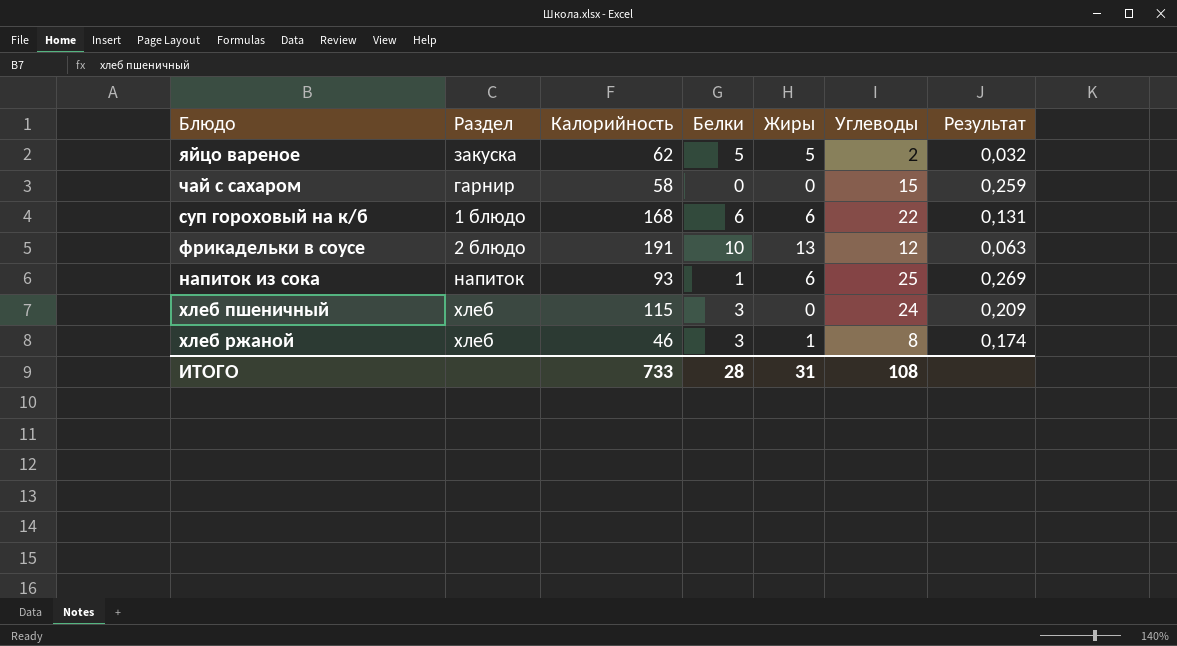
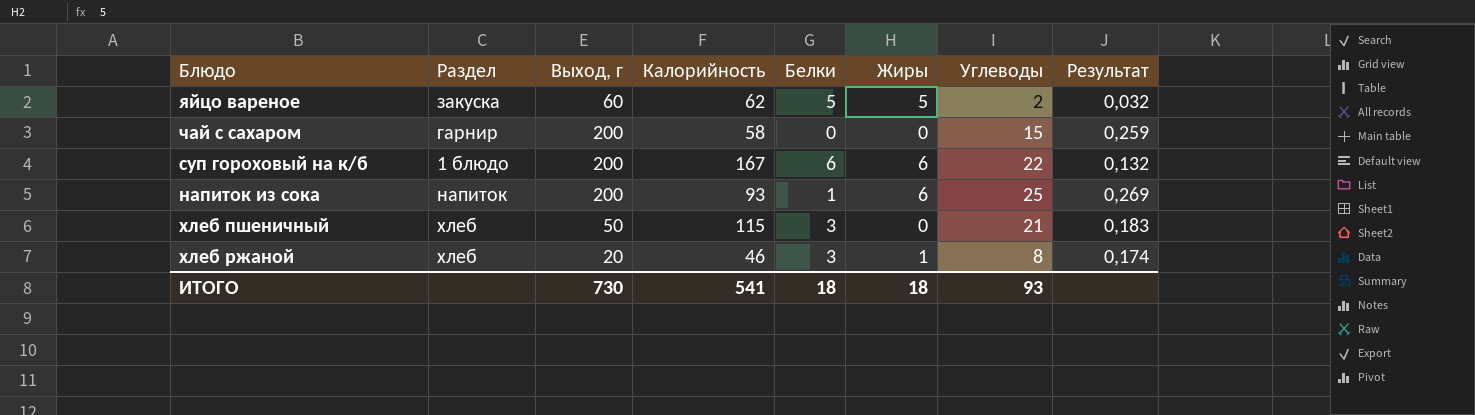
column Выход, г | position: none -> 3
row фрикадельки в соусе: 2 блюдо | 191 | 10 | 13 | 12 | 0,063 -> none
суп гороховый на к/б | Калорийность: 168 -> 167
суп гороховый на к/б | Результат: 0,131 -> 0,132
хлеб пшеничный | Углеводы: 24 -> 21
хлеб пшеничный | Результат: 0,209 -> 0,183
ИТОГО | Калорийность: 733 -> 541
ИТОГО | Белки: 28 -> 18
ИТОГО | Жиры: 31 -> 18
ИТОГО | Углеводы: 108 -> 93

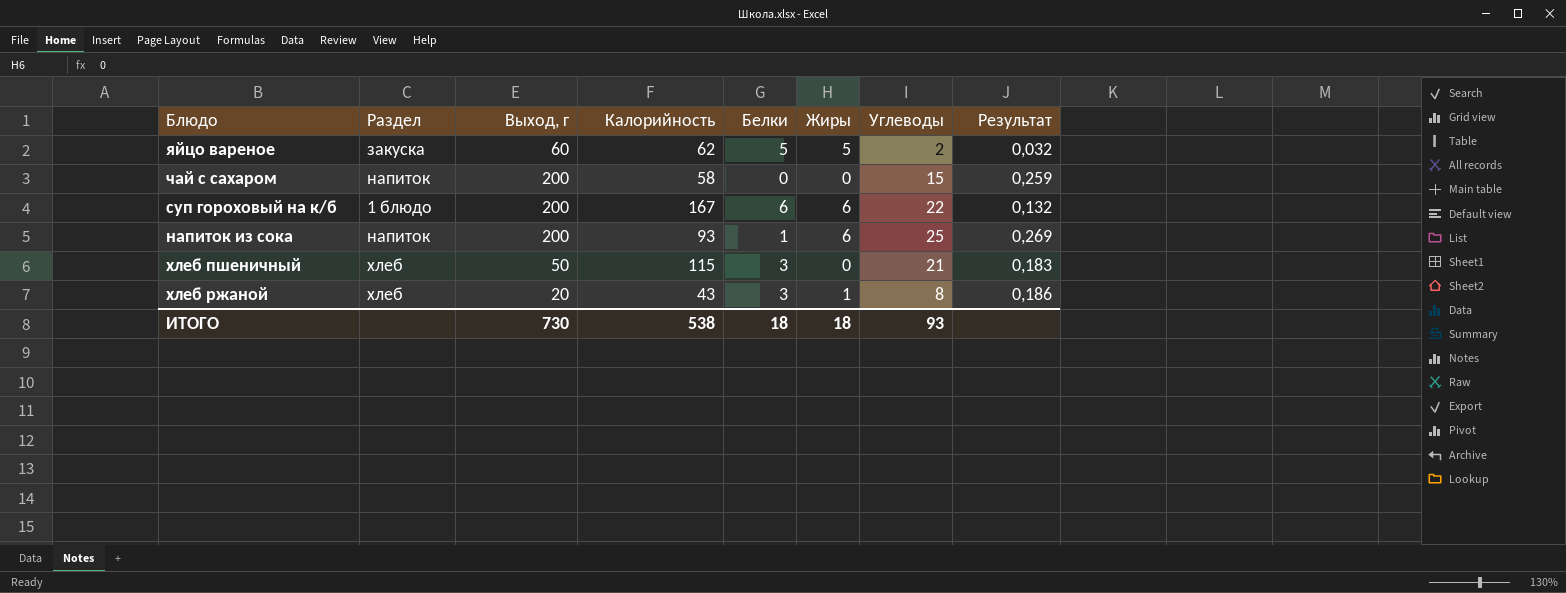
чай с сахаром | Раздел: гарнир -> напиток
хлеб ржаной | Калорийность: 46 -> 43
хлеб ржаной | Результат: 0,174 -> 0,186
ИТОГО | Калорийность: 541 -> 538

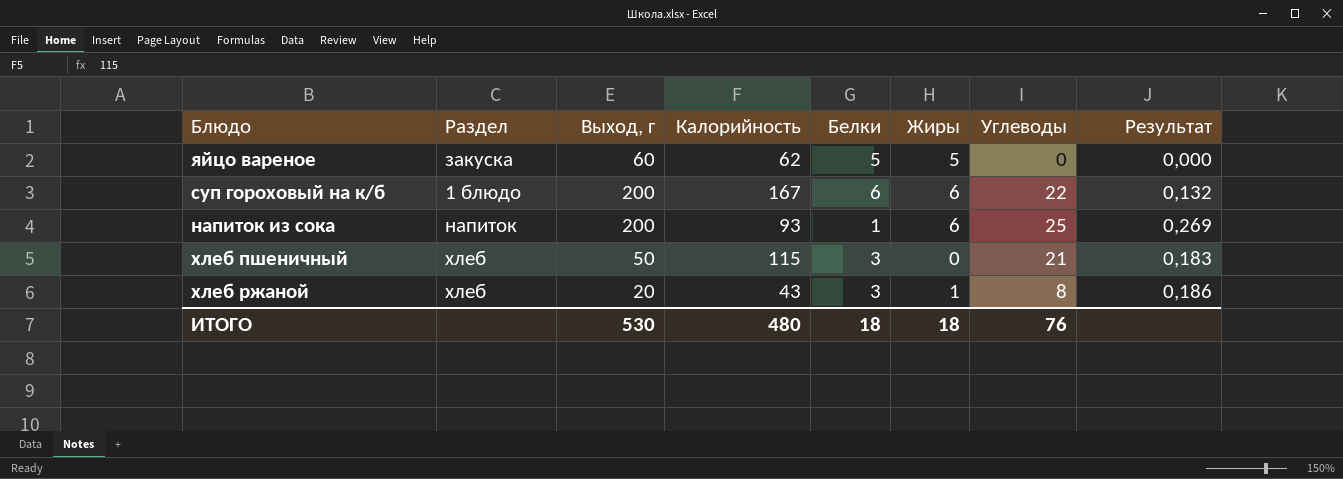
row чай с сахаром: напиток | 200 | 58 | 0 | 0 | 15 | 0,259 -> none
яйцо вареное | Углеводы: 2 -> 0
яйцо вареное | Результат: 0,032 -> 0,000
ИТОГО | Выход, г: 730 -> 530
ИТОГО | Калорийность: 538 -> 480
ИТОГО | Углеводы: 93 -> 76

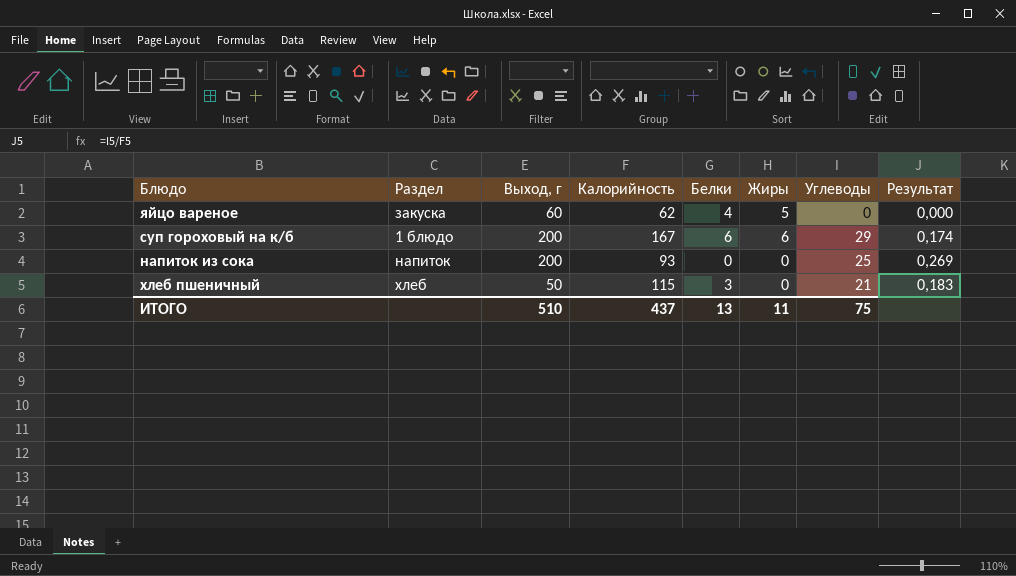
row хлеб ржаной: хлеб | 20 | 43 | 3 | 1 | 8 | 0,186 -> none
яйцо вареное | Белки: 5 -> 4
суп гороховый на к/б | Углеводы: 22 -> 29
суп гороховый на к/б | Результат: 0,132 -> 0,174
напиток из сока | Белки: 1 -> 0
напиток из сока | Жиры: 6 -> 0
ИТОГО | Выход, г: 530 -> 510
ИТОГО | Калорийность: 480 -> 437
ИТОГО | Белки: 18 -> 13
ИТОГО | Жиры: 18 -> 11
ИТОГО | Углеводы: 76 -> 75

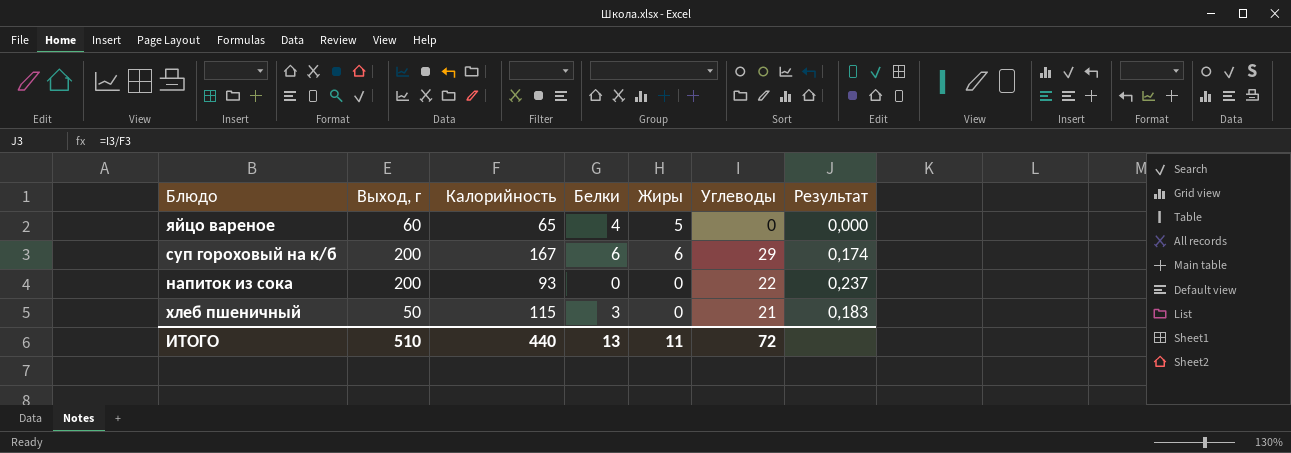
column Раздел | position: 2 -> none
яйцо вареное | Калорийность: 62 -> 65
напиток из сока | Углеводы: 25 -> 22
напиток из сока | Результат: 0,269 -> 0,237
ИТОГО | Калорийность: 437 -> 440
ИТОГО | Углеводы: 75 -> 72

